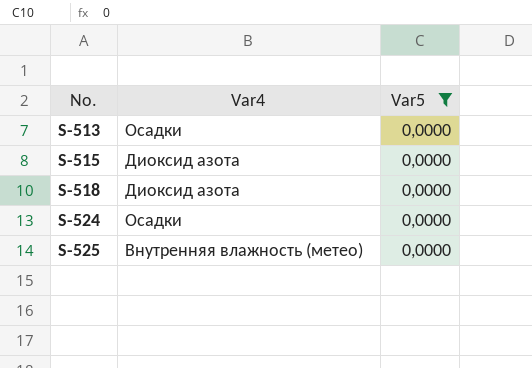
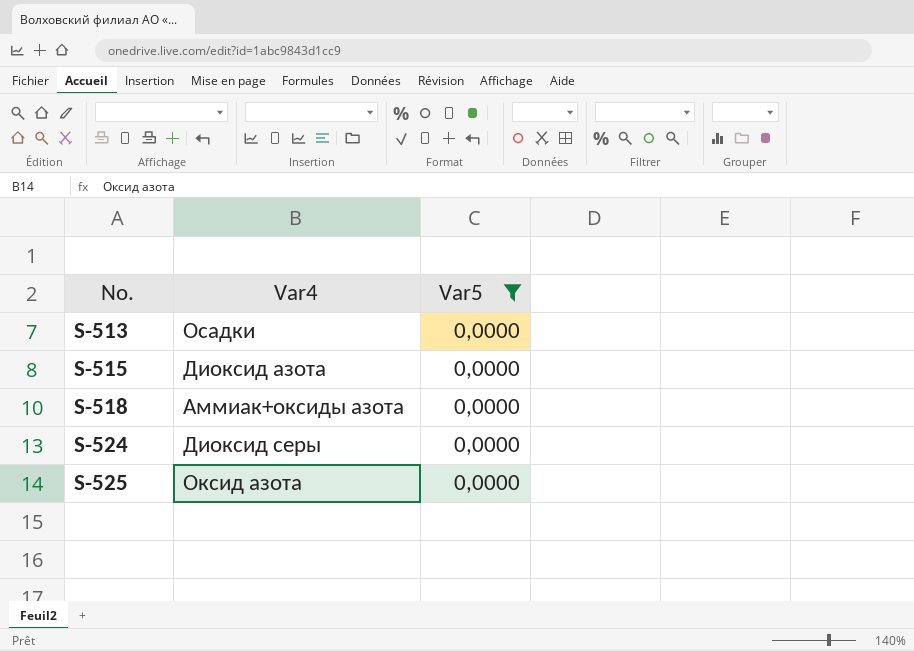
S-518 | Var4: Диоксид азота -> Аммиак+оксиды азота
S-524 | Var4: Осадки -> Диоксид серы
S-525 | Var4: Внутренняя влажность (метео) -> Оксид азота

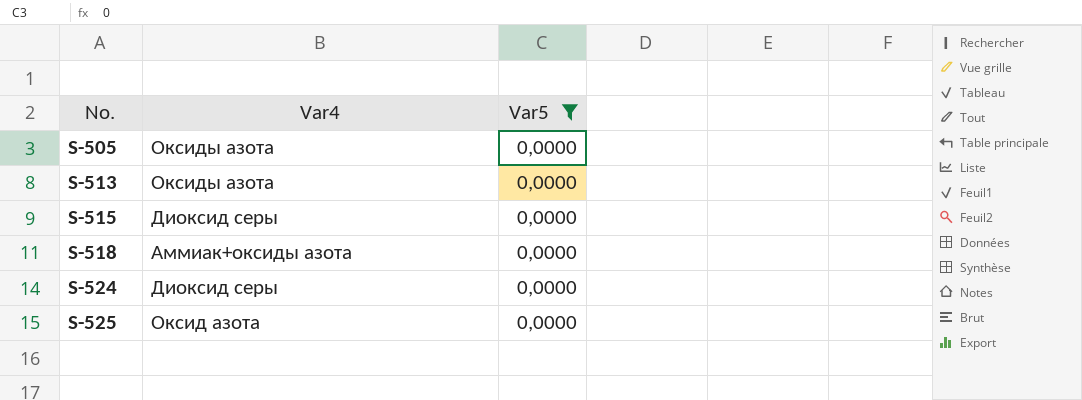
row S-505: none -> Оксиды азота | 0,0000
S-513 | Var4: Осадки -> Оксиды азота
S-515 | Var4: Диоксид азота -> Диоксид серы

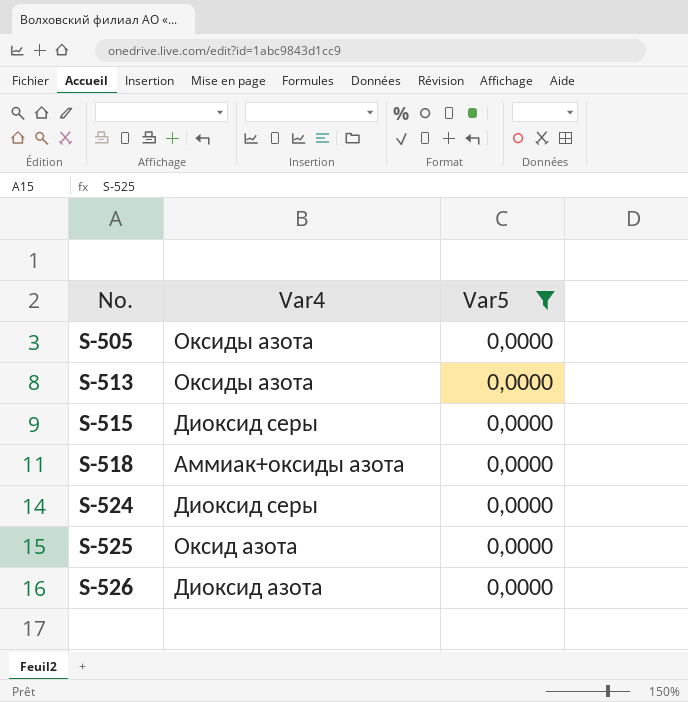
row S-526: none -> Диоксид азота | 0,0000

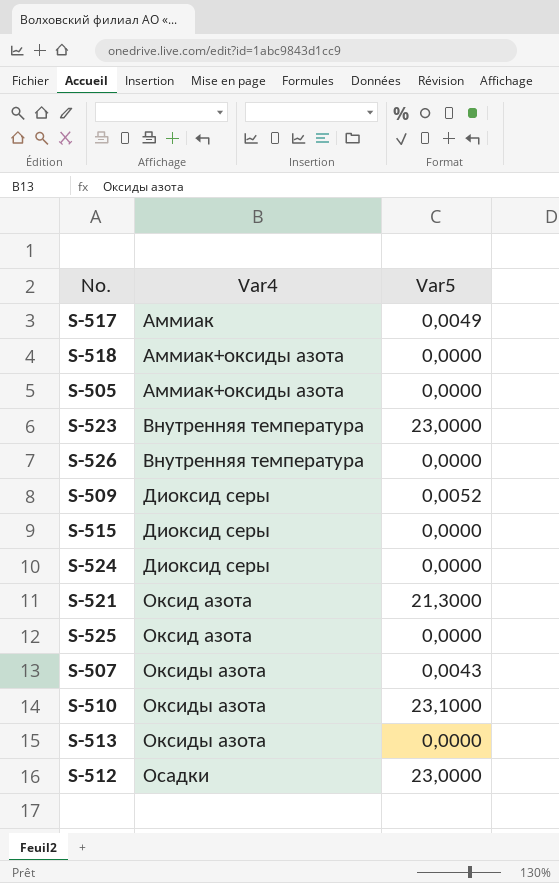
filter: Var5 = 0,0000 -> none
row order: No. ascending -> Var4 ascending
S-505 | Var4: Оксиды азота -> Аммиак+оксиды азота
S-526 | Var4: Диоксид азота -> Внутренняя температура

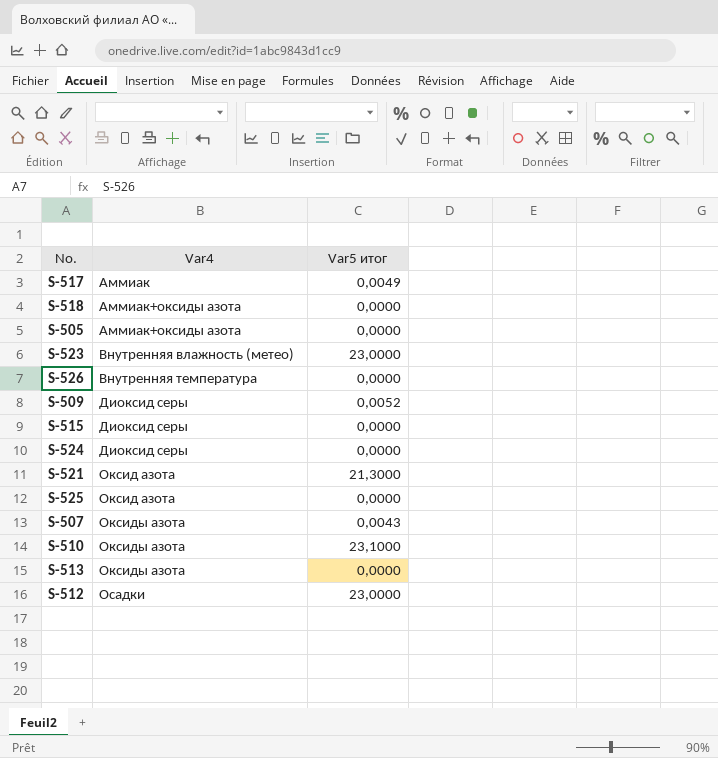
column name: Var5 -> Var5 итог
S-523 | Var4: Внутренняя температура -> Внутренняя влажность (метео)

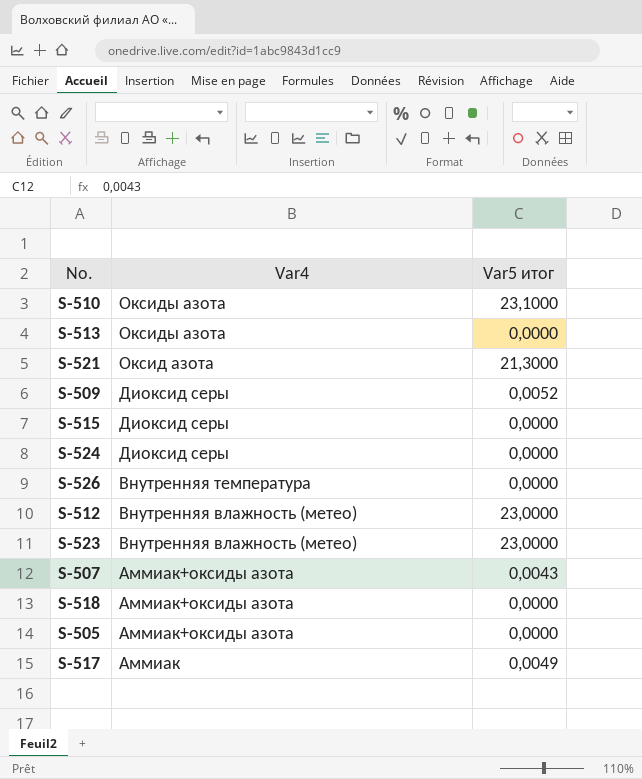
row order: Var4 ascending -> Var4 descending
row S-525: Оксид азота | 0,0000 -> none
S-512 | Var4: Осадки -> Внутренняя влажность (метео)
S-507 | Var4: Оксиды азота -> Аммиак+оксиды азота

